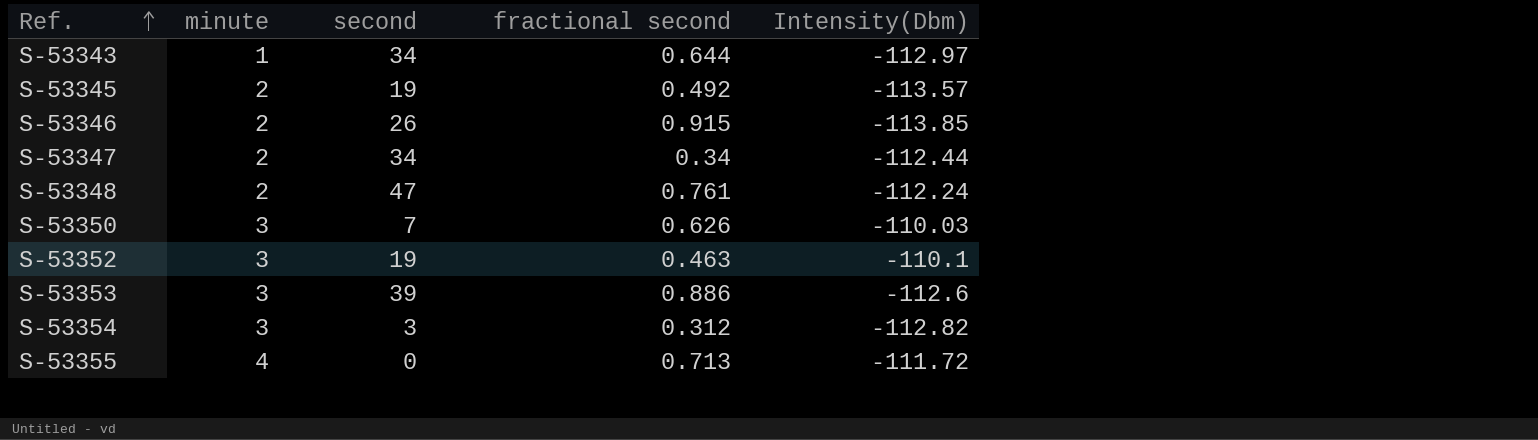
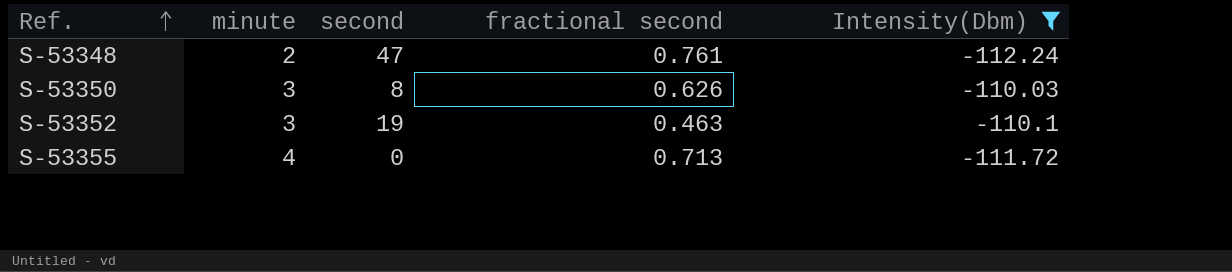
filter: none -> Intensity(Dbm) >= -112.24
S-53350 | second: 7 -> 8

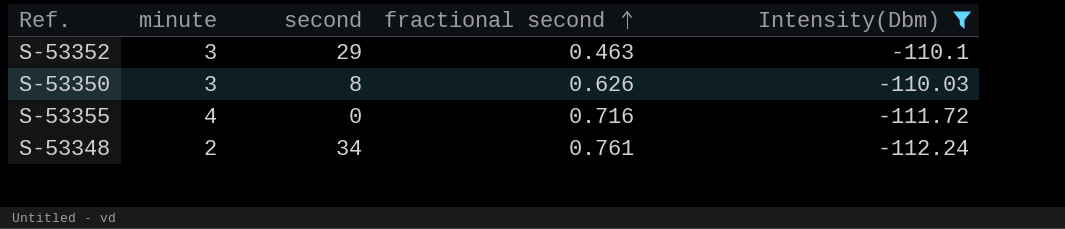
row order: Ref. ascending -> fractional second ascending
S-53352 | second: 19 -> 29
S-53355 | fractional second: 0.713 -> 0.716
S-53348 | second: 47 -> 34

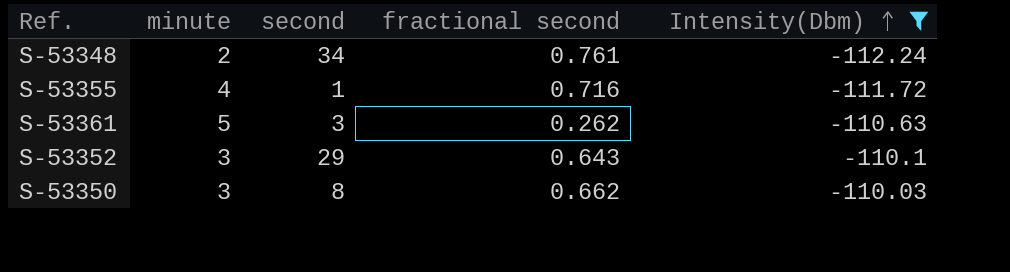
row order: fractional second ascending -> Intensity(Dbm) ascending
S-53355 | second: 0 -> 1
row S-53361: none -> 5 | 3 | 0.262 | -110.63
S-53352 | fractional second: 0.463 -> 0.643
S-53350 | fractional second: 0.626 -> 0.662

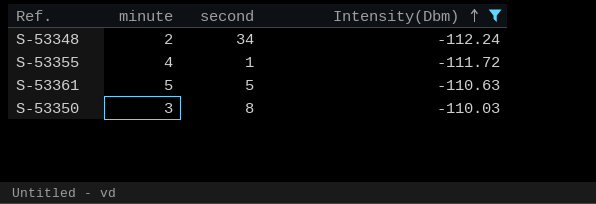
column fractional second | position: 4 -> none
row S-53352: 3 | 29 | 0.643 | -110.1 -> none
S-53361 | second: 3 -> 5

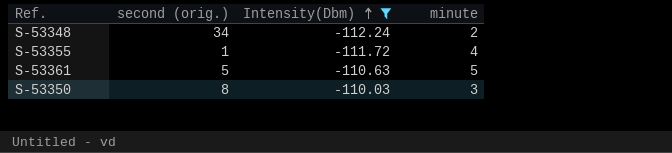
column name: second -> second (orig.)
column minute | position: 2 -> 4

